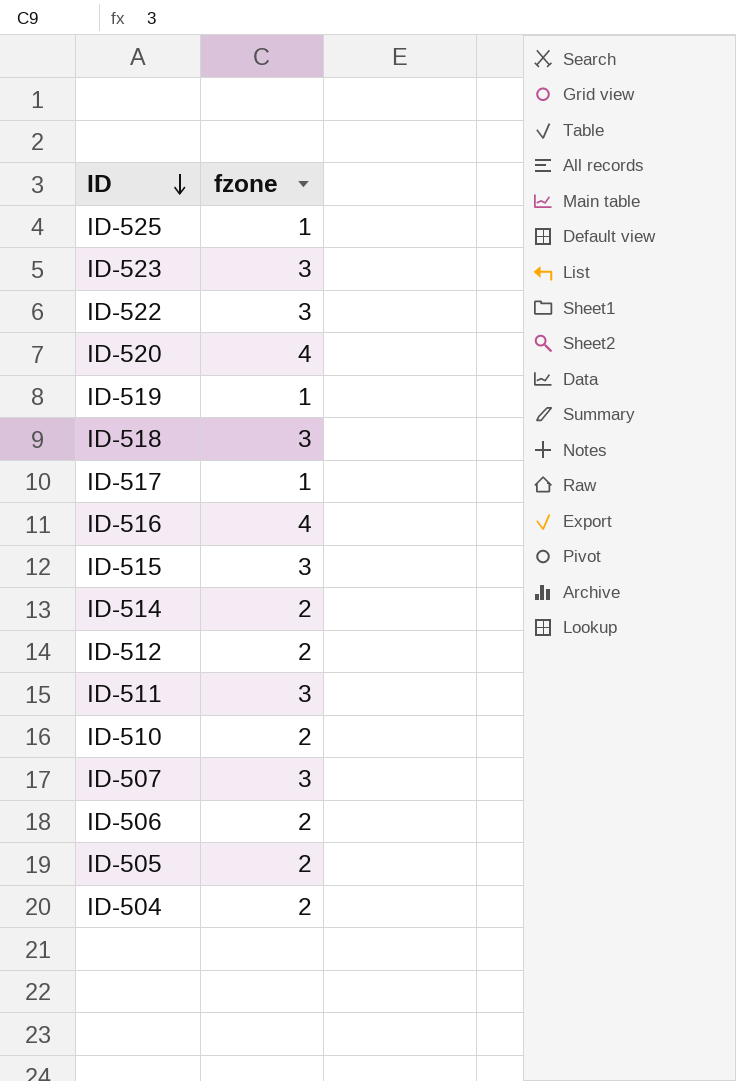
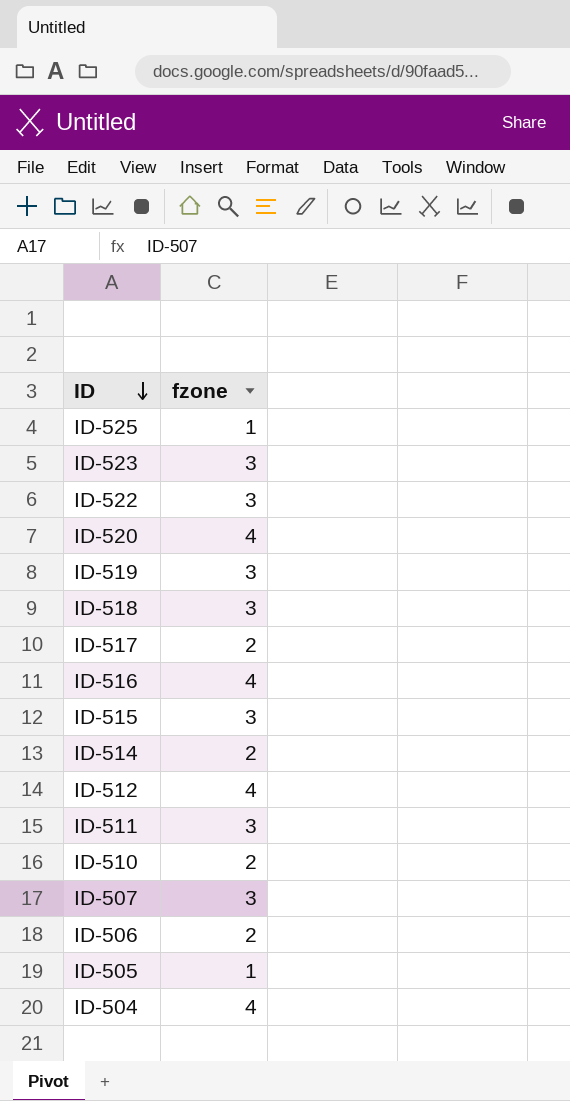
ID-519 | fzone: 1 -> 3
ID-517 | fzone: 1 -> 2
ID-512 | fzone: 2 -> 4
ID-505 | fzone: 2 -> 1
ID-504 | fzone: 2 -> 4

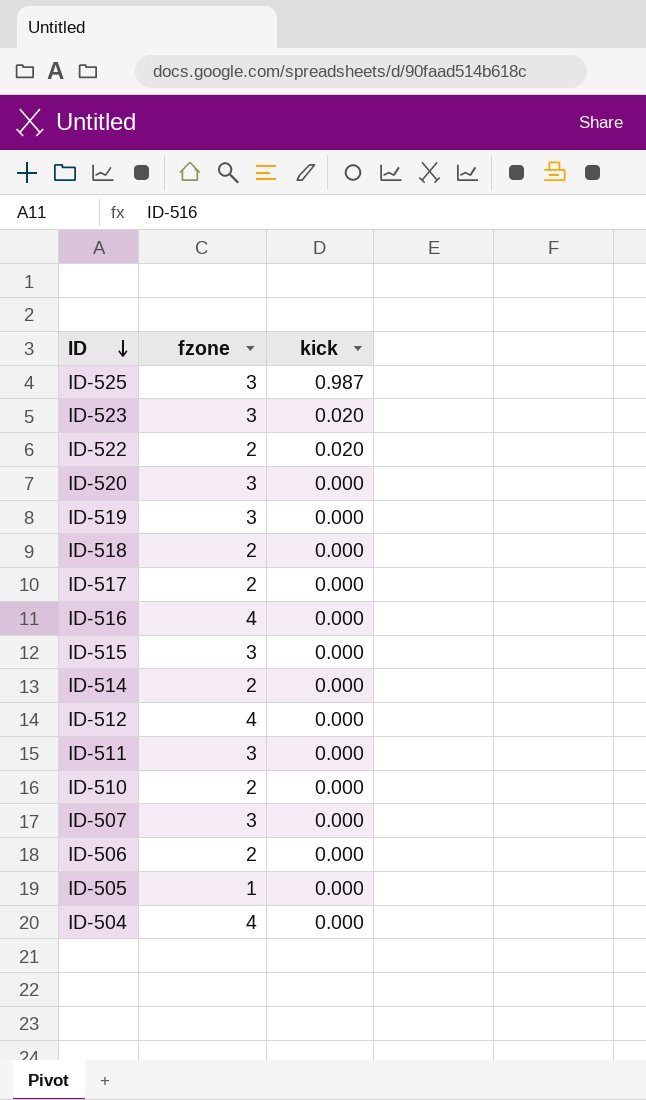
column kick | position: none -> 3
ID-525 | fzone: 1 -> 3
ID-522 | fzone: 3 -> 2
ID-520 | fzone: 4 -> 3
ID-518 | fzone: 3 -> 2

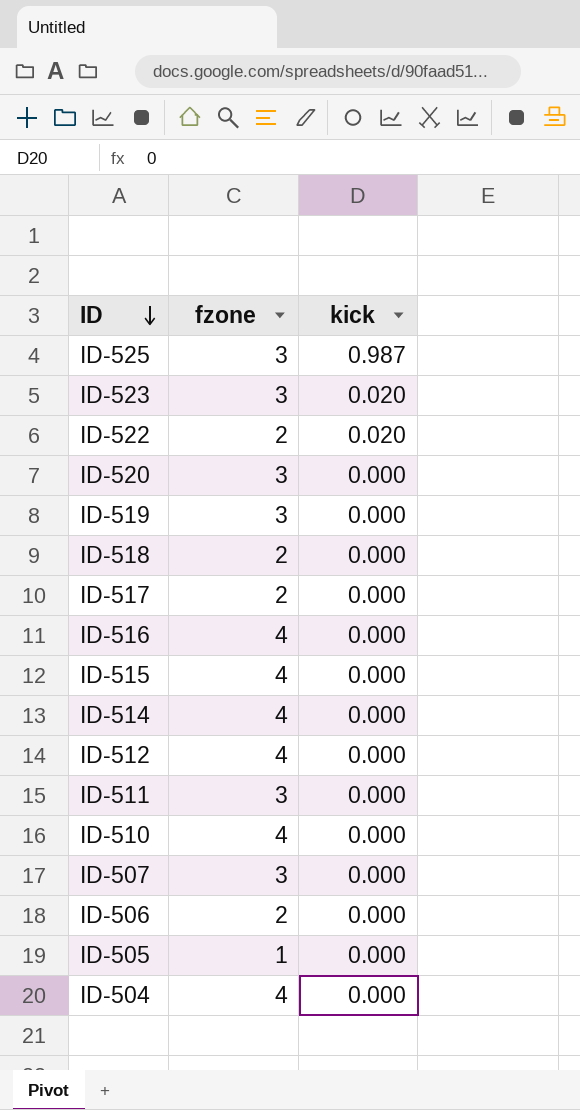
ID-515 | fzone: 3 -> 4
ID-514 | fzone: 2 -> 4
ID-510 | fzone: 2 -> 4

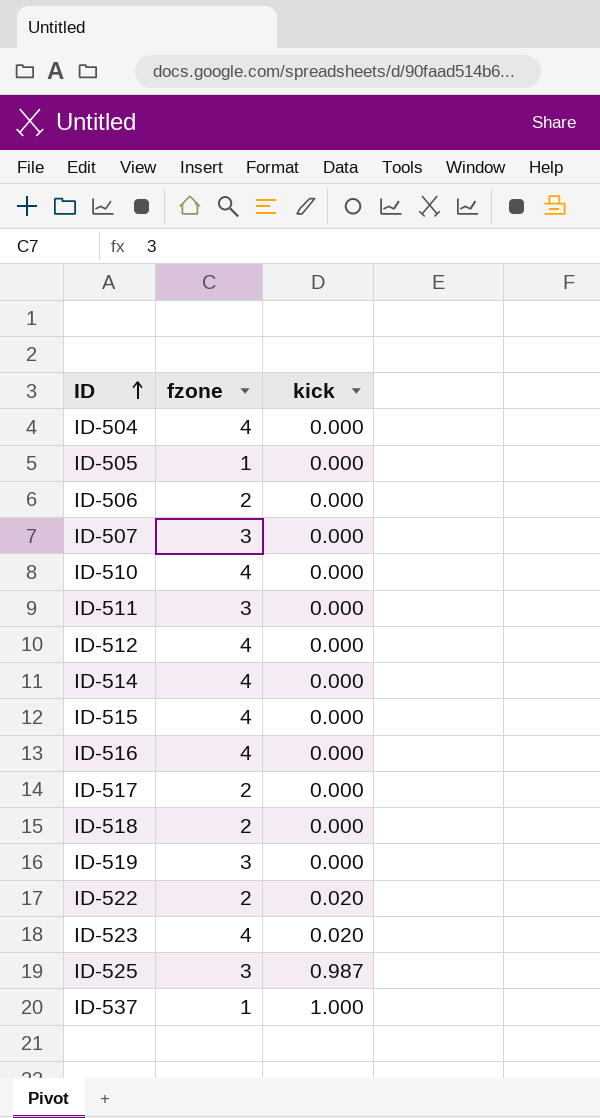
row order: ID descending -> ID ascending
row ID-520: 3 | 0.000 -> none
ID-523 | fzone: 3 -> 4
row ID-537: none -> 1 | 1.000

